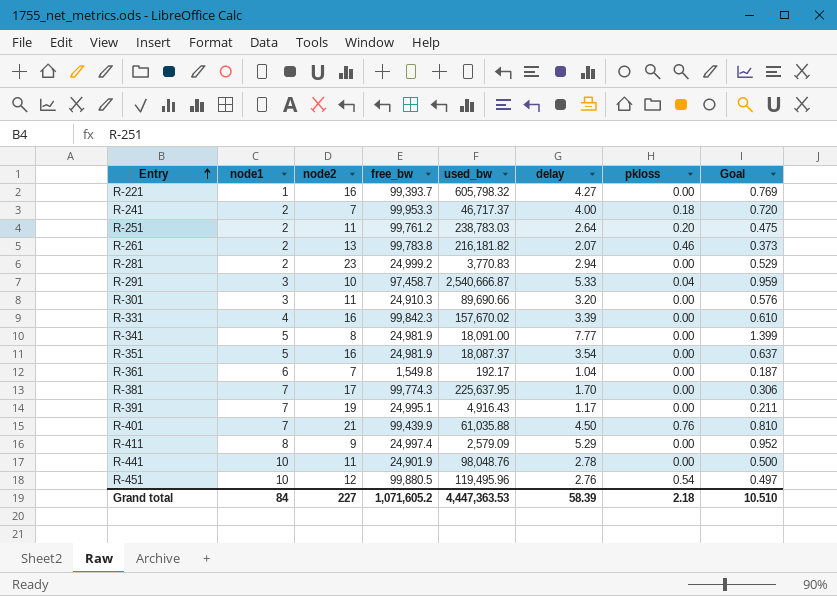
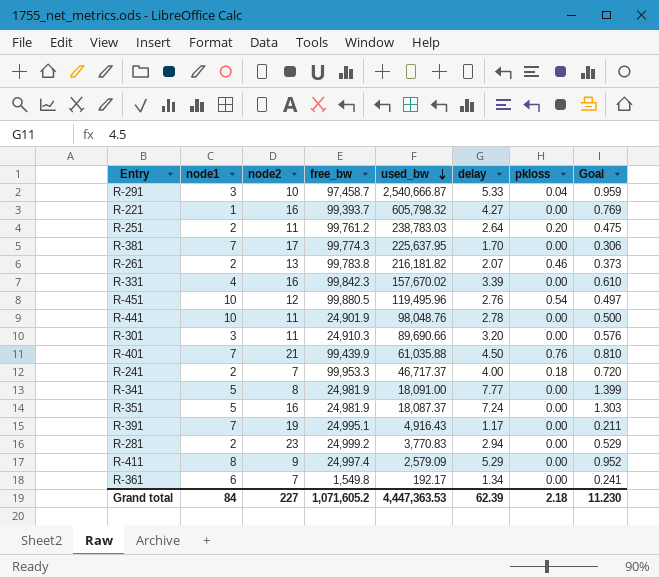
row order: Entry ascending -> used_bw descending
R-351 | delay: 3.54 -> 7.24
R-351 | Goal: 0.637 -> 1.303
R-361 | delay: 1.04 -> 1.34
R-361 | Goal: 0.187 -> 0.241
Grand total | delay: 58.39 -> 62.39
Grand total | Goal: 10.510 -> 11.230

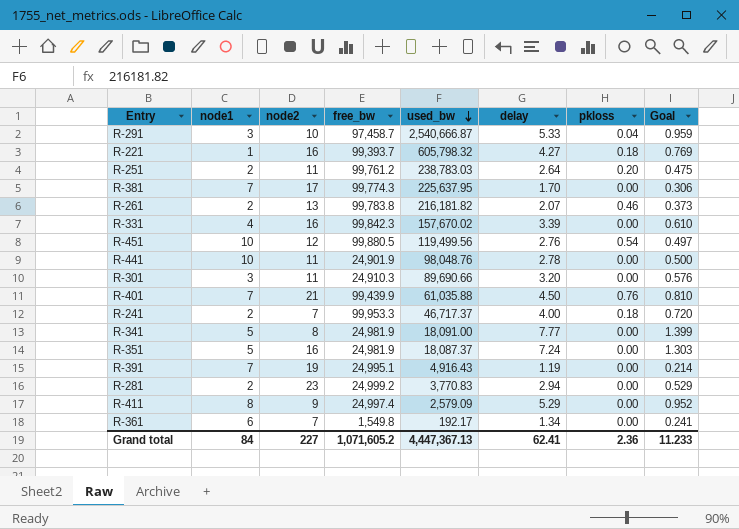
R-221 | pkloss: 0.00 -> 0.18
R-451 | used_bw: 119,495.96 -> 119,499.56
R-391 | delay: 1.17 -> 1.19
R-391 | Goal: 0.211 -> 0.214
Grand total | used_bw: 4,447,363.53 -> 4,447,367.13
Grand total | delay: 62.39 -> 62.41
Grand total | pkloss: 2.18 -> 2.36
Grand total | Goal: 11.230 -> 11.233

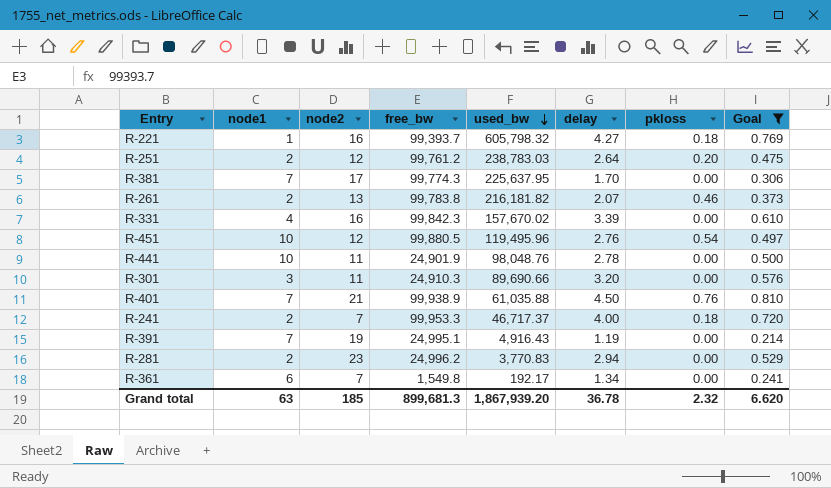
filter: none -> Goal <= 0.810
R-251 | node2: 11 -> 12
R-451 | used_bw: 119,499.56 -> 119,495.96
R-401 | free_bw: 99,439.9 -> 99,938.9
R-281 | free_bw: 24,999.2 -> 24,996.2
Grand total | node1: 84 -> 63
Grand total | node2: 227 -> 185
Grand total | free_bw: 1,071,605.2 -> 899,681.3
Grand total | used_bw: 4,447,367.13 -> 1,867,939.20
Grand total | delay: 62.41 -> 36.78
Grand total | pkloss: 2.36 -> 2.32
Grand total | Goal: 11.233 -> 6.620

